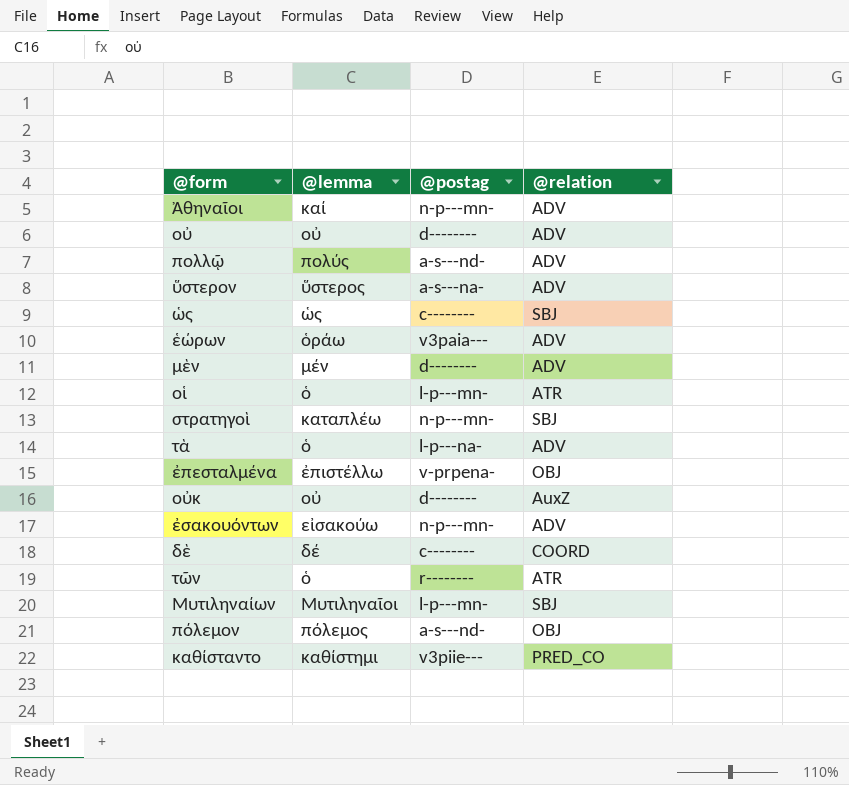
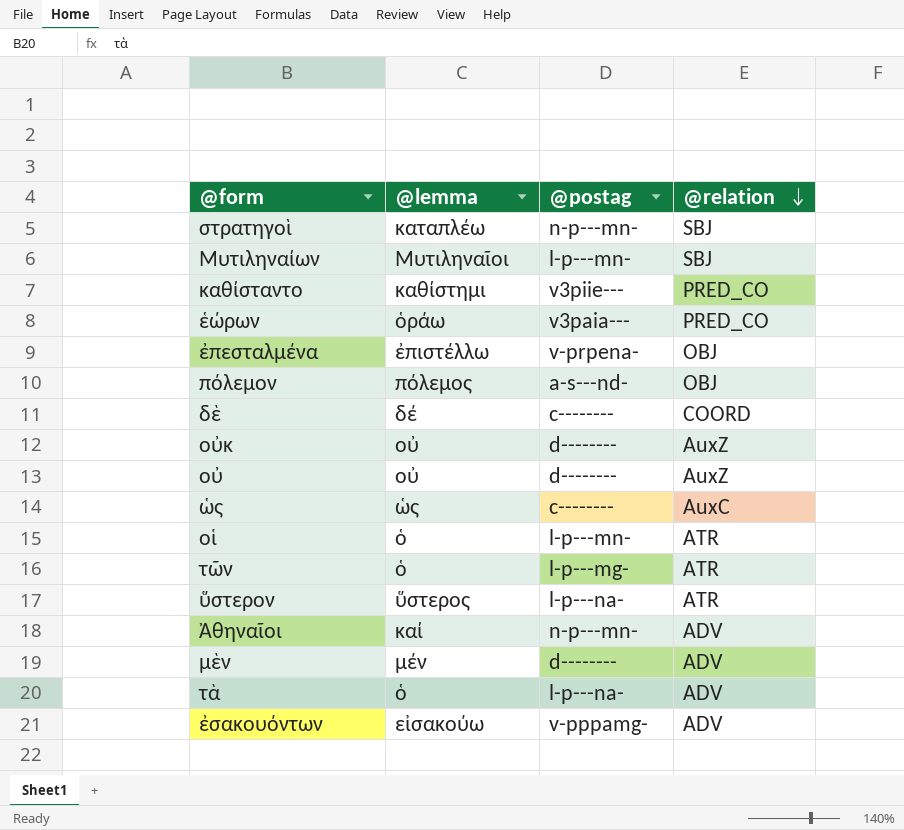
row order: none -> @relation descending
row πολλῷ: πολύς | a-s---nd- | ADV -> none
ἑώρων | @relation: ADV -> PRED_CO
οὐ | @relation: ADV -> AuxZ
ὡς | @relation: SBJ -> AuxC
τῶν | @postag: r-------- -> l-p---mg-
ὕστερον | @postag: a-s---na- -> l-p---na-
ὕστερον | @relation: ADV -> ATR
ἐσακουόντων | @postag: n-p---mn- -> v-pppamg-

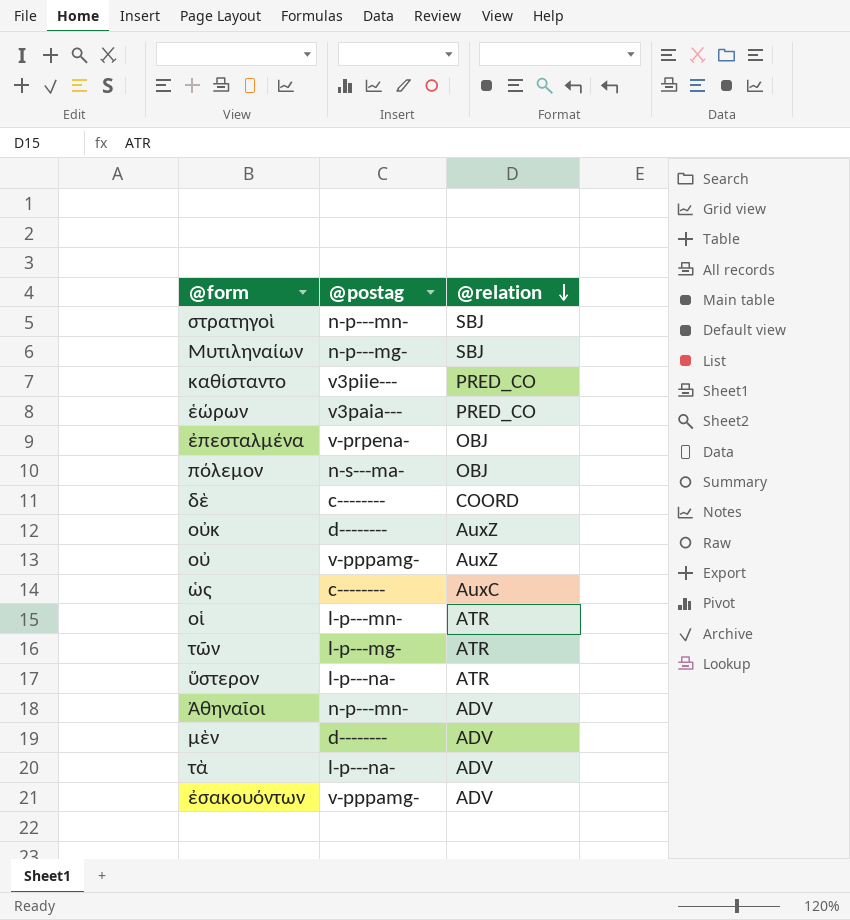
column @lemma | position: 2 -> none
Μυτιληναίων | @postag: l-p---mn- -> n-p---mg-
πόλεμον | @postag: a-s---nd- -> n-s---ma-
οὐ | @postag: d-------- -> v-pppamg-

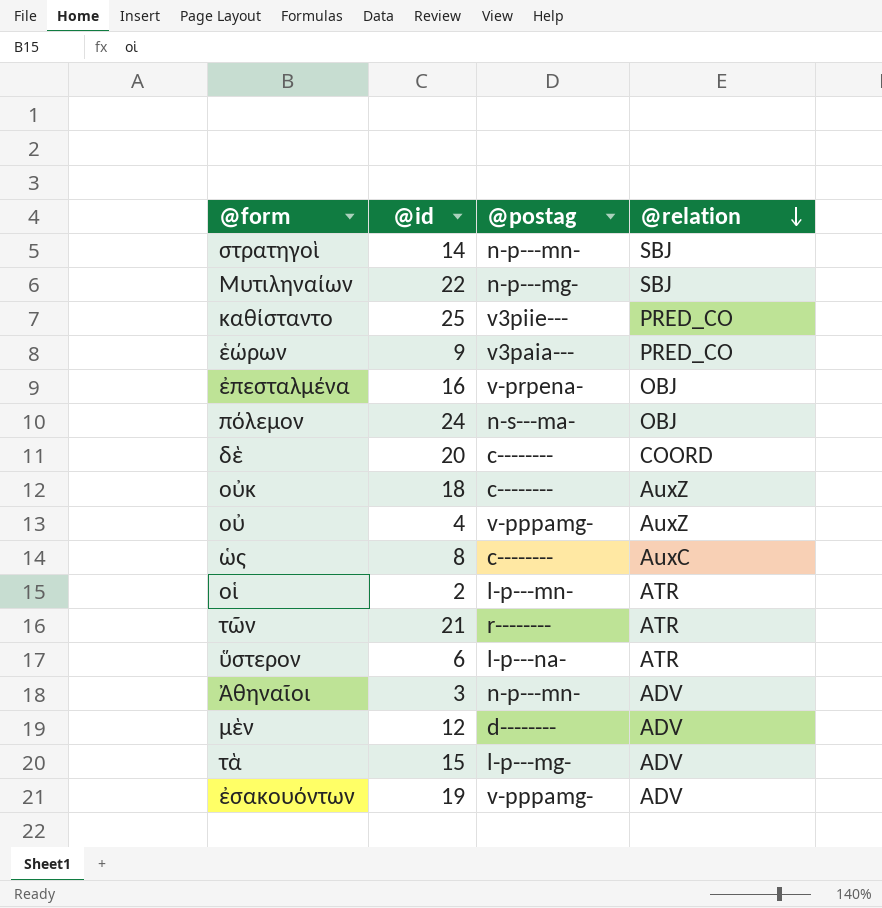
column @id | position: none -> 2
οὐκ | @postag: d-------- -> c--------
τῶν | @postag: l-p---mg- -> r--------
τὰ | @postag: l-p---na- -> l-p---mg-

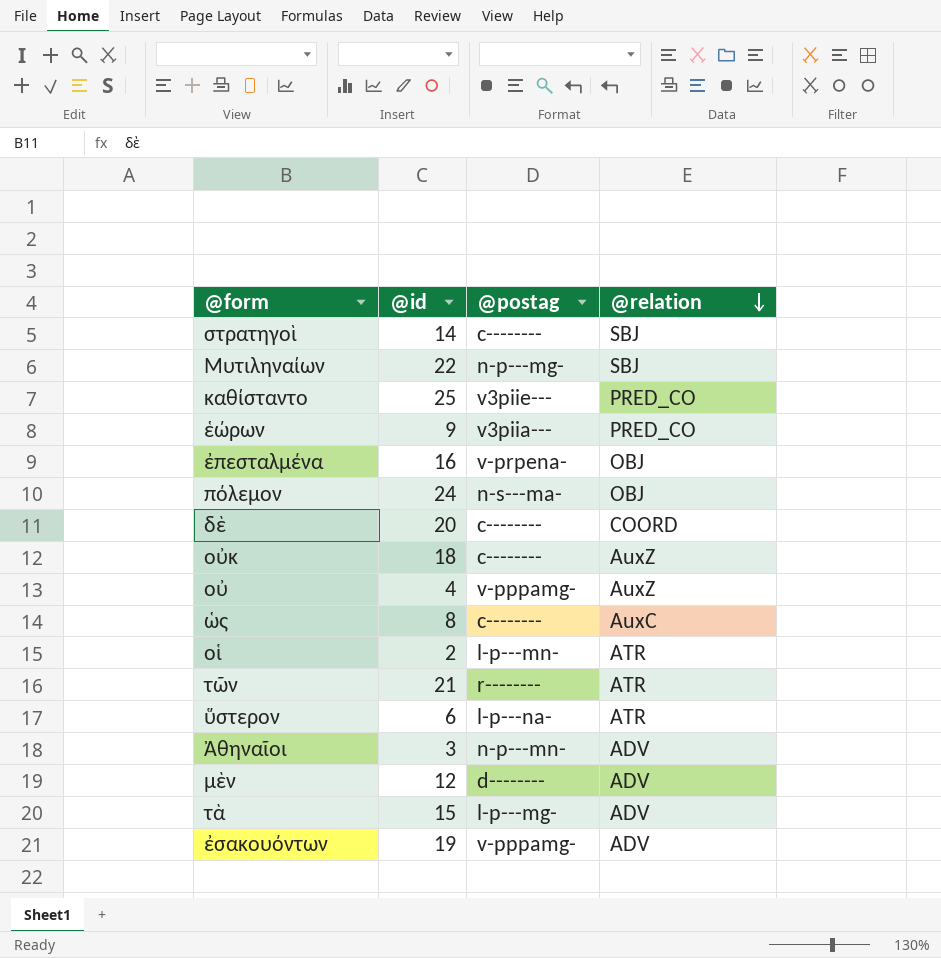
στρατηγοὶ | @postag: n-p---mn- -> c--------
ἑώρων | @postag: v3paia--- -> v3piia---

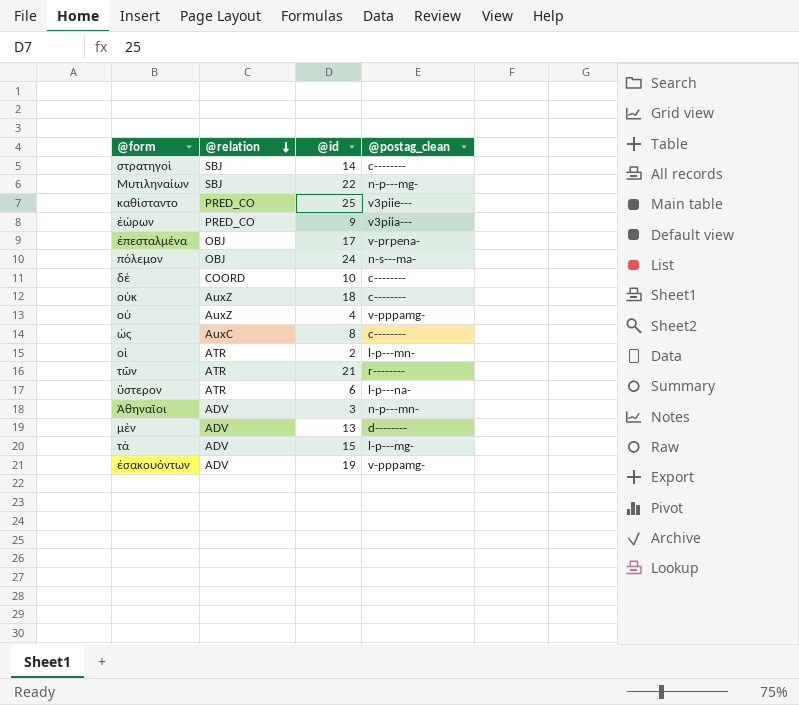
column @relation | position: 4 -> 2
column name: @postag -> @postag_clean
ἐπεσταλμένα | @id: 16 -> 17
δὲ | @id: 20 -> 10
μὲν | @id: 12 -> 13

